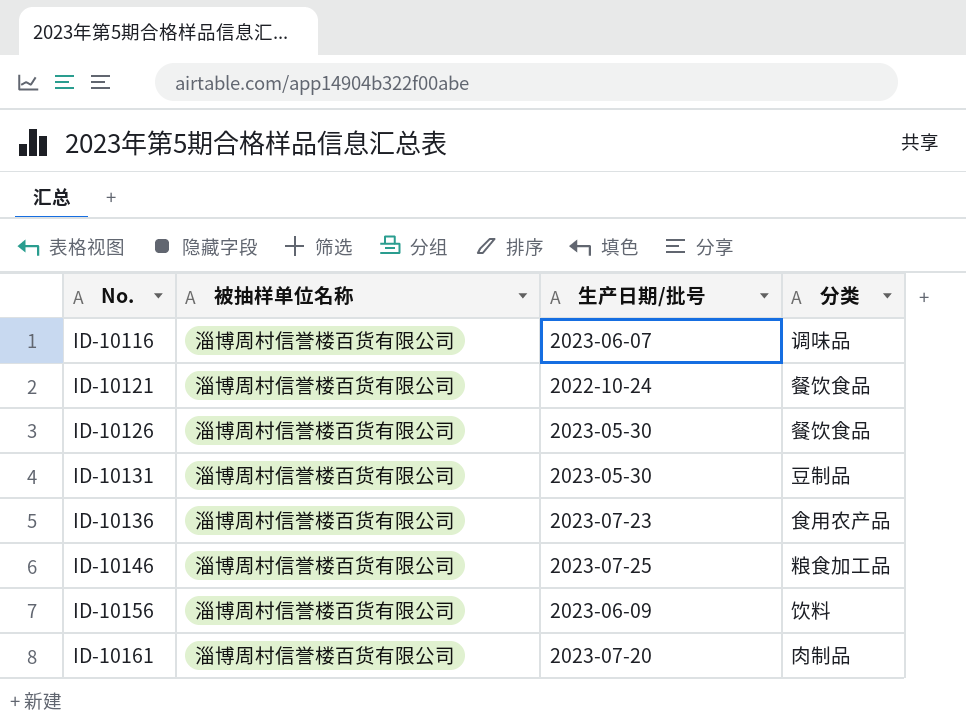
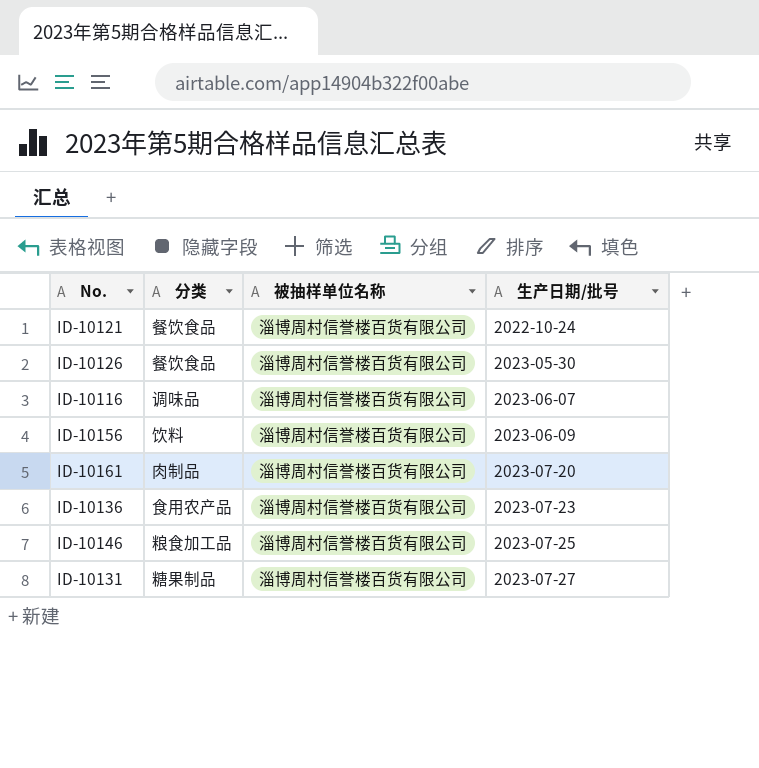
row order: No. ascending -> 生产日期/批号 ascending
column 分类 | position: 4 -> 2
ID-10131 | 分类: 豆制品 -> 糖果制品
ID-10131 | 生产日期/批号: 2023-05-30 -> 2023-07-27

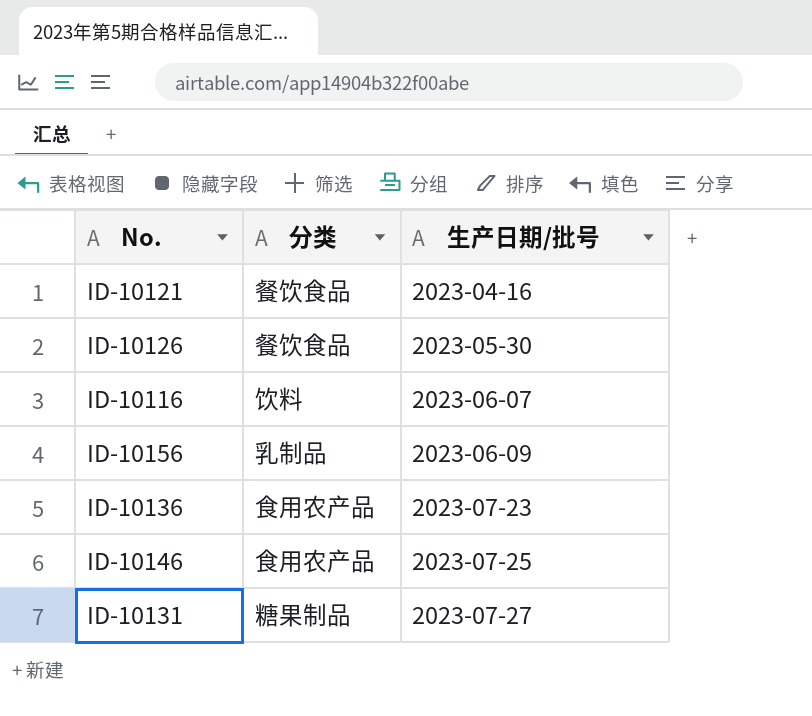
column 被抽样单位名称 | position: 3 -> none
row ID-10161: 肉制品 | 淄博周村信誉楼百货有限公司 | 2023-07-20 -> none
ID-10121 | 生产日期/批号: 2022-10-24 -> 2023-04-16
ID-10116 | 分类: 调味品 -> 饮料
ID-10156 | 分类: 饮料 -> 乳制品
ID-10146 | 分类: 粮食加工品 -> 食用农产品

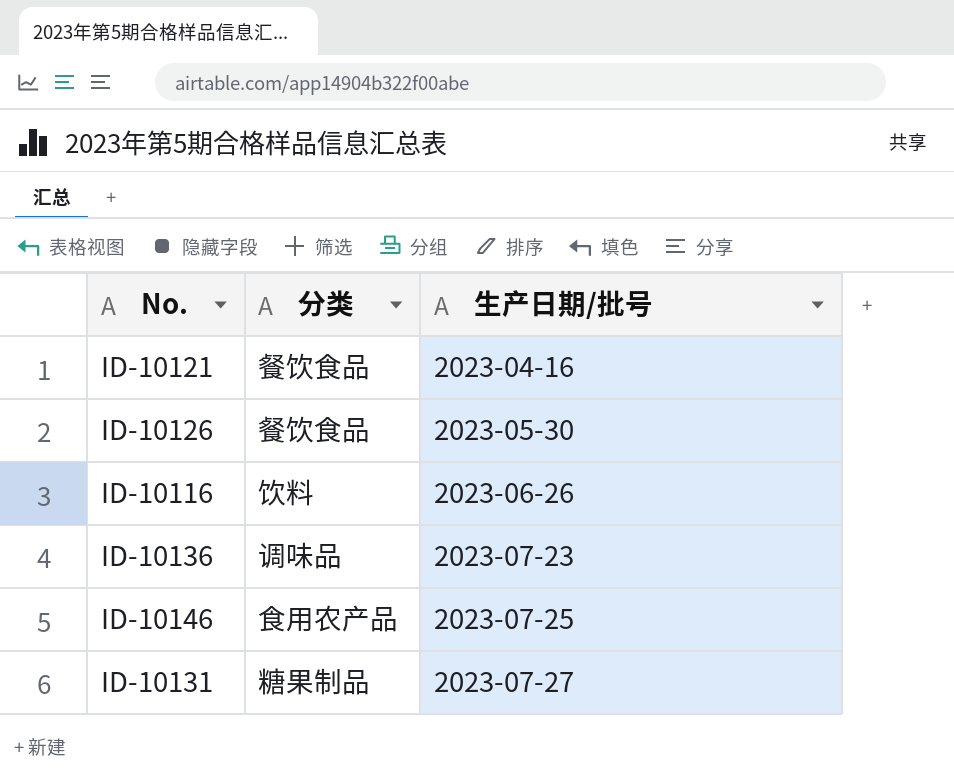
row ID-10156: 乳制品 | 2023-06-09 -> none
ID-10116 | 生产日期/批号: 2023-06-07 -> 2023-06-26
ID-10136 | 分类: 食用农产品 -> 调味品

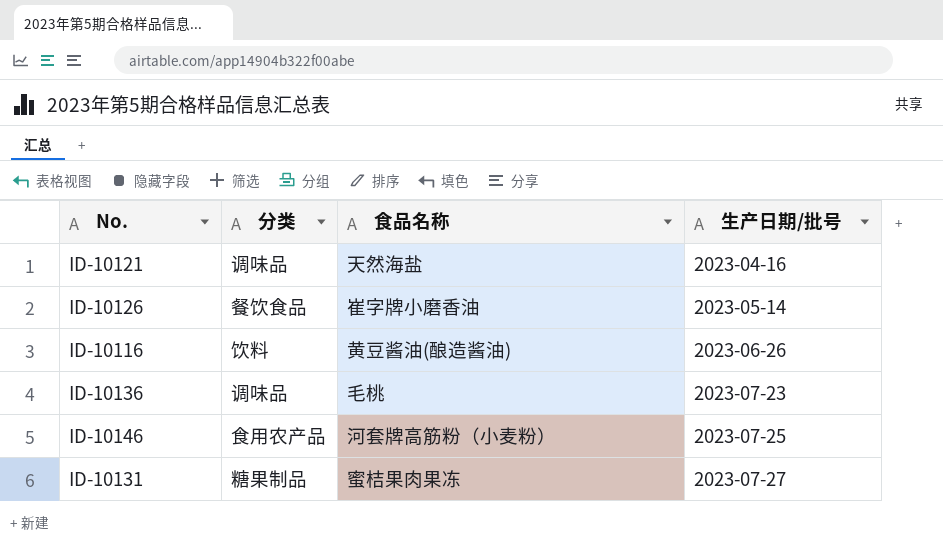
column 食品名称 | position: none -> 3
ID-10121 | 分类: 餐饮食品 -> 调味品
ID-10126 | 生产日期/批号: 2023-05-30 -> 2023-05-14

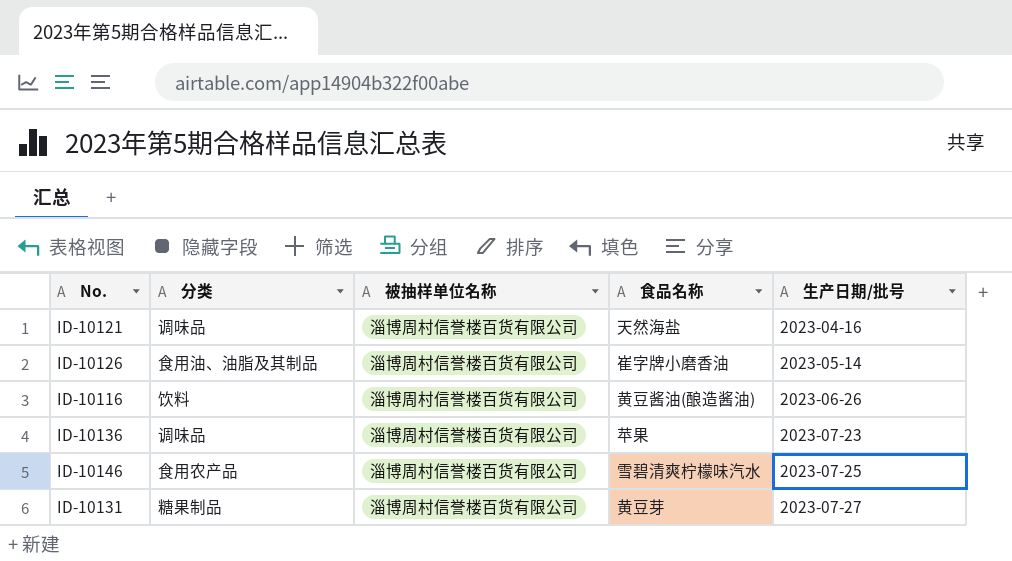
column 被抽样单位名称 | position: none -> 3
ID-10126 | 分类: 餐饮食品 -> 食用油、油脂及其制品
ID-10136 | 食品名称: 毛桃 -> 苹果
ID-10146 | 食品名称: 河套牌高筋粉（小麦粉） -> 雪碧清爽柠檬味汽水
ID-10131 | 食品名称: 蜜桔果肉果冻 -> 黄豆芽

